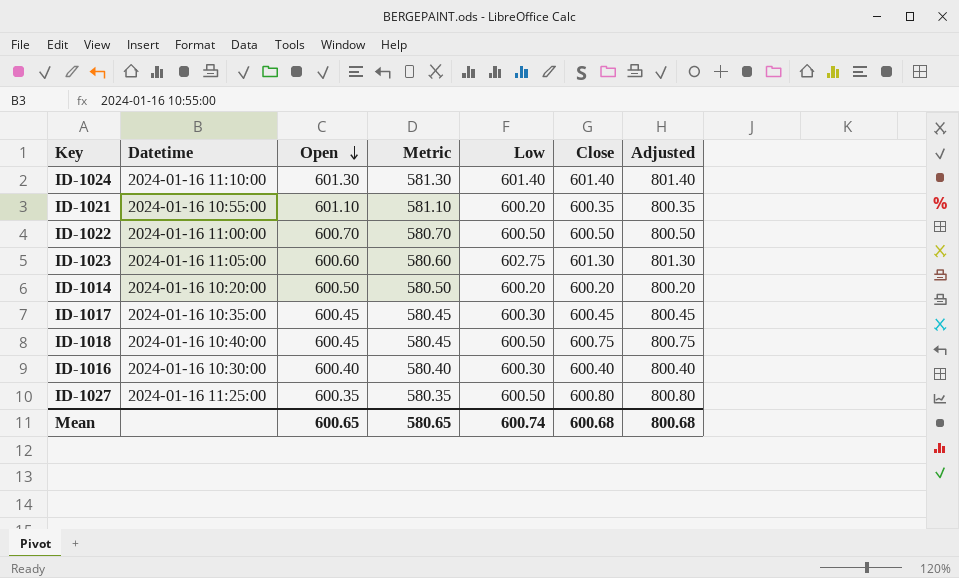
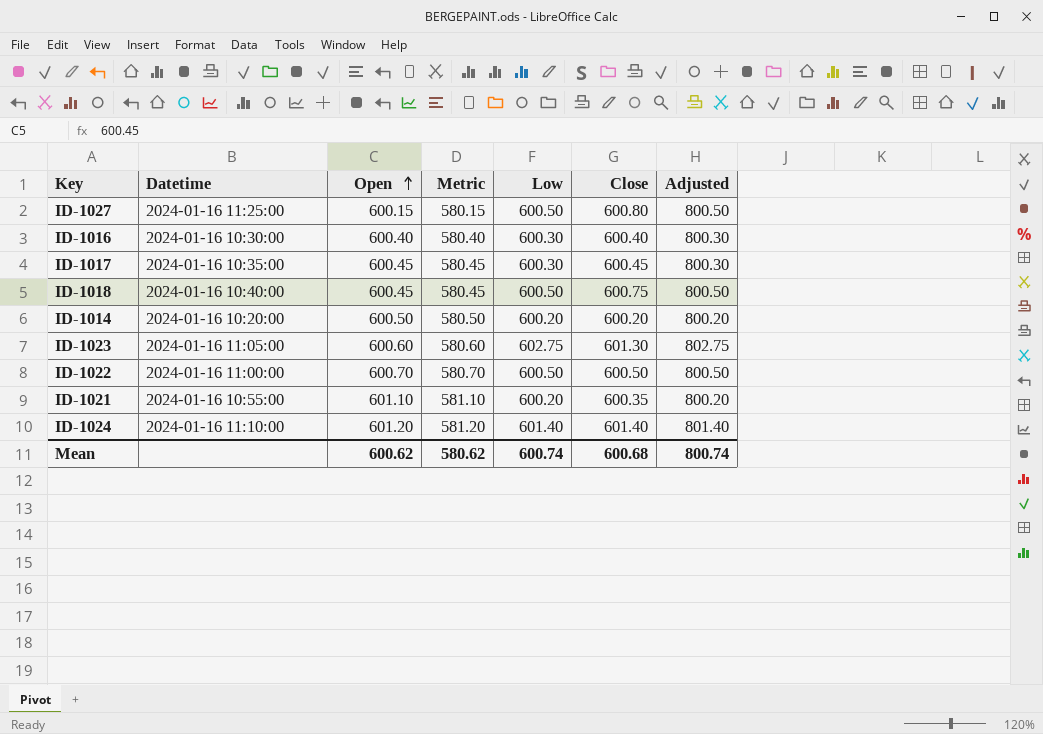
row order: Open descending -> Open ascending
column Adjusted | formula: [Close] + 200 -> [Low] + 200
ID-1027 | Open: 600.35 -> 600.15
ID-1027 | Metric: 580.35 -> 580.15
ID-1024 | Open: 601.30 -> 601.20
ID-1024 | Metric: 581.30 -> 581.20
Mean | Open: 600.65 -> 600.62
Mean | Metric: 580.65 -> 580.62
Mean | Adjusted: 800.68 -> 800.74

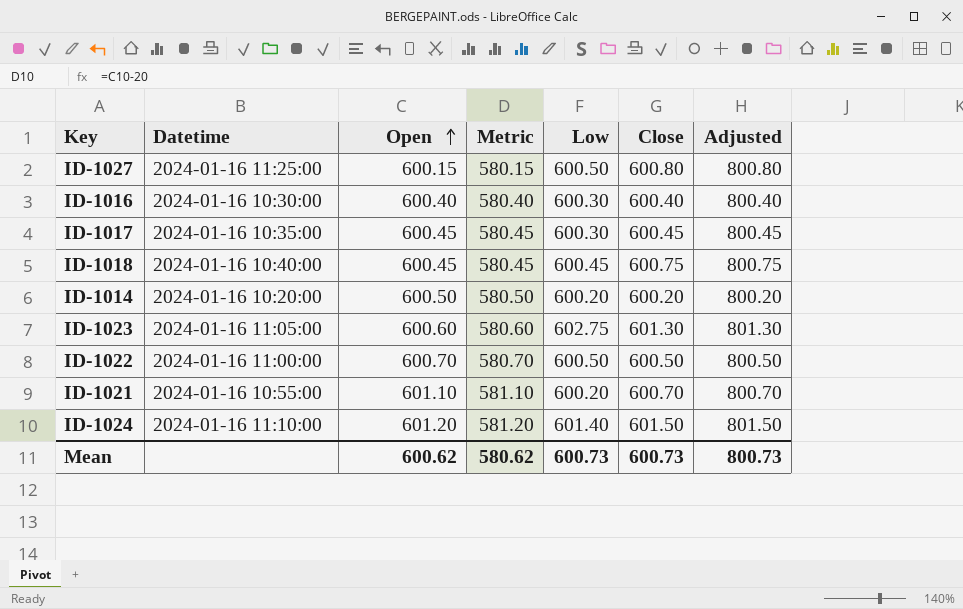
column Adjusted | formula: [Low] + 200 -> [Close] + 200
ID-1018 | Low: 600.50 -> 600.45
ID-1021 | Close: 600.35 -> 600.70
ID-1024 | Close: 601.40 -> 601.50
Mean | Low: 600.74 -> 600.73
Mean | Close: 600.68 -> 600.73
Mean | Adjusted: 800.74 -> 800.73

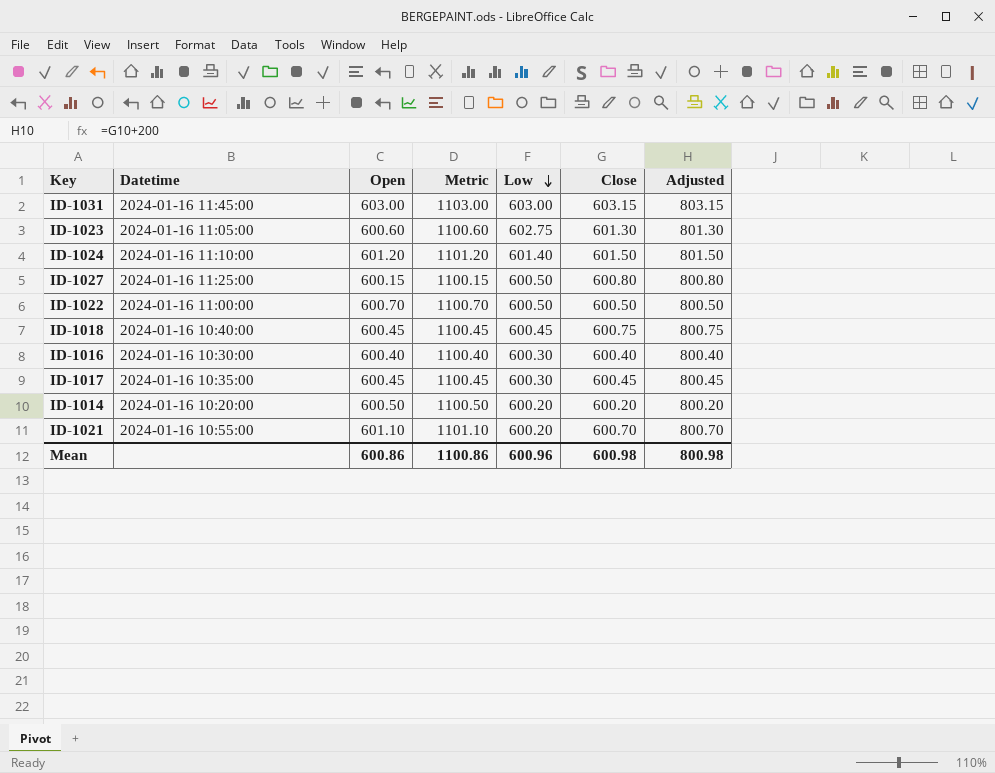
row order: Open ascending -> Low descending
column Metric | formula: [Open] - 20 -> [Open] + 500
row ID-1031: none -> 2024-01-16 11:45:00 | 603.00 | 1103.00 | 603.00 | 603.15 | 803.15
Mean | Open: 600.62 -> 600.86
Mean | Metric: 580.62 -> 1100.86
Mean | Low: 600.73 -> 600.96
Mean | Close: 600.73 -> 600.98
Mean | Adjusted: 800.73 -> 800.98

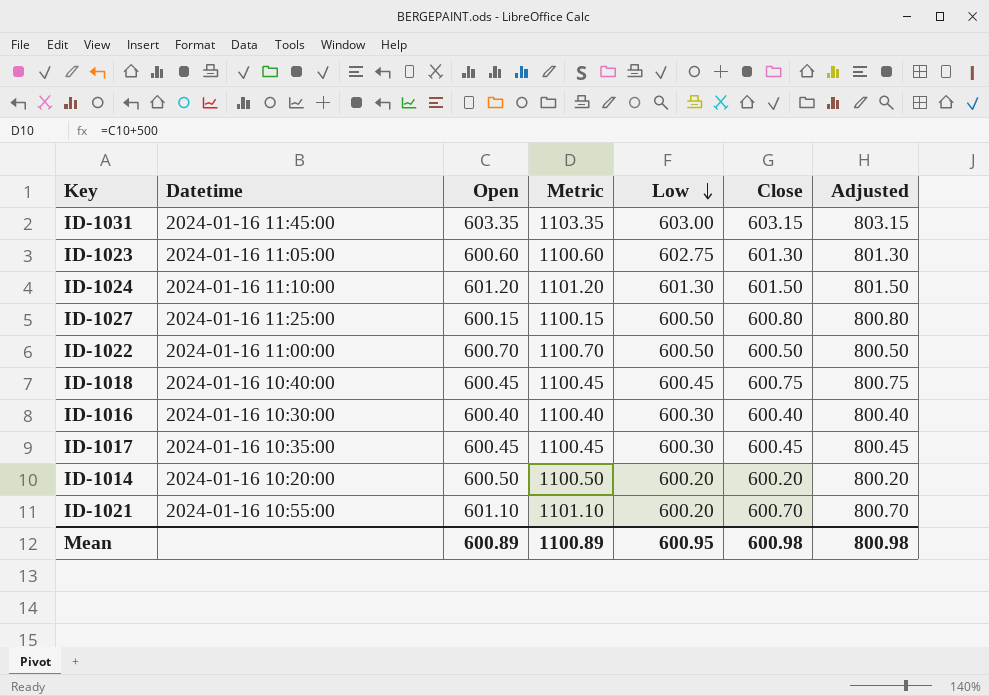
ID-1031 | Open: 603.00 -> 603.35
ID-1031 | Metric: 1103.00 -> 1103.35
ID-1024 | Low: 601.40 -> 601.30
Mean | Open: 600.86 -> 600.89
Mean | Metric: 1100.86 -> 1100.89
Mean | Low: 600.96 -> 600.95

